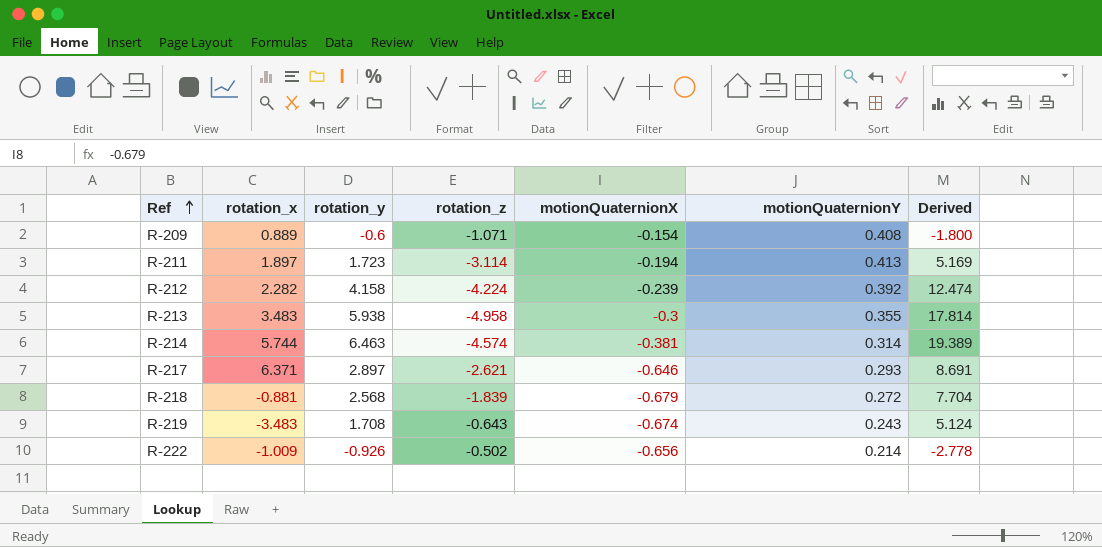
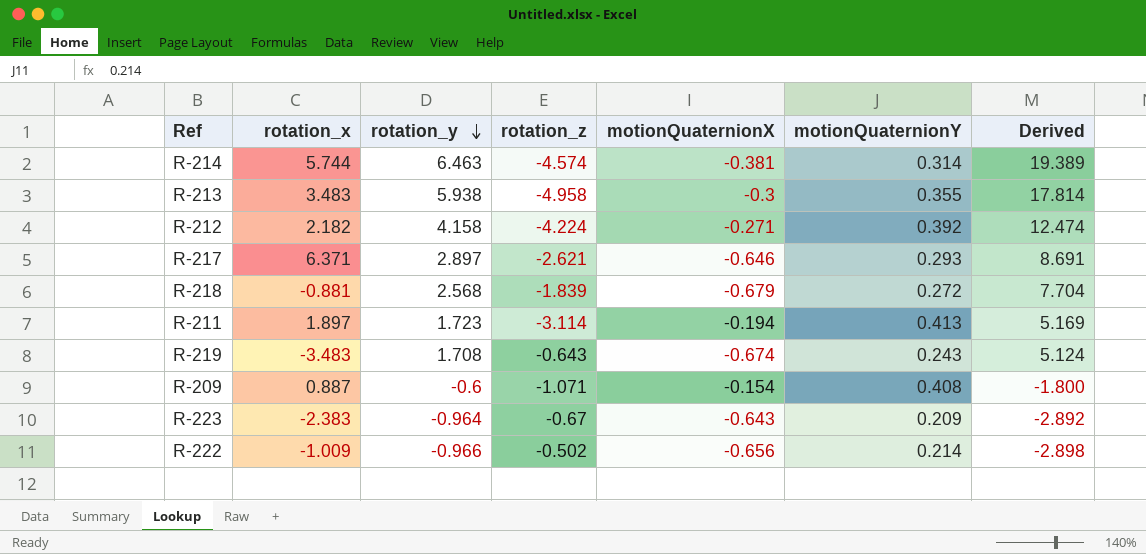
row order: Ref ascending -> rotation_y descending
R-212 | rotation_x: 2.282 -> 2.182
R-212 | motionQuaternionX: -0.239 -> -0.271
R-209 | rotation_x: 0.889 -> 0.887
row R-223: none -> -2.383 | -0.964 | -0.67 | -0.643 | 0.209 | -2.892
R-222 | rotation_y: -0.926 -> -0.966
R-222 | Derived: -2.778 -> -2.898

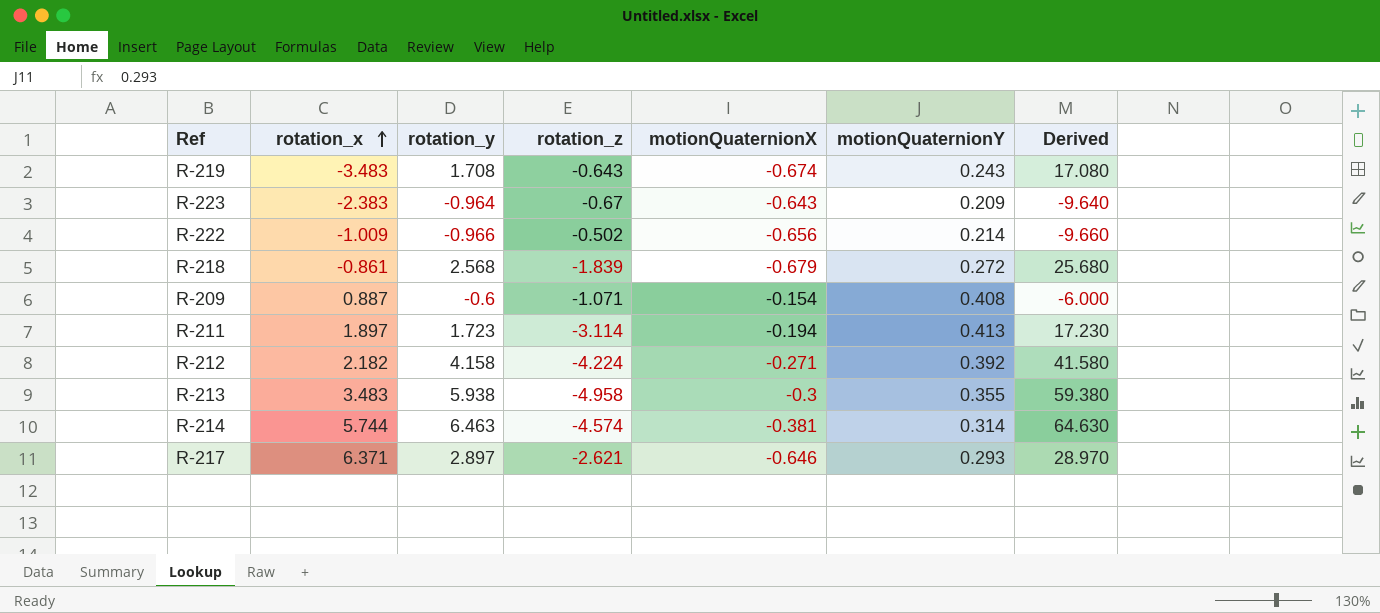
row order: rotation_y descending -> rotation_x ascending
column Derived | formula: [rotation_y] * 3 -> [rotation_y] * 10
R-218 | rotation_x: -0.881 -> -0.861

